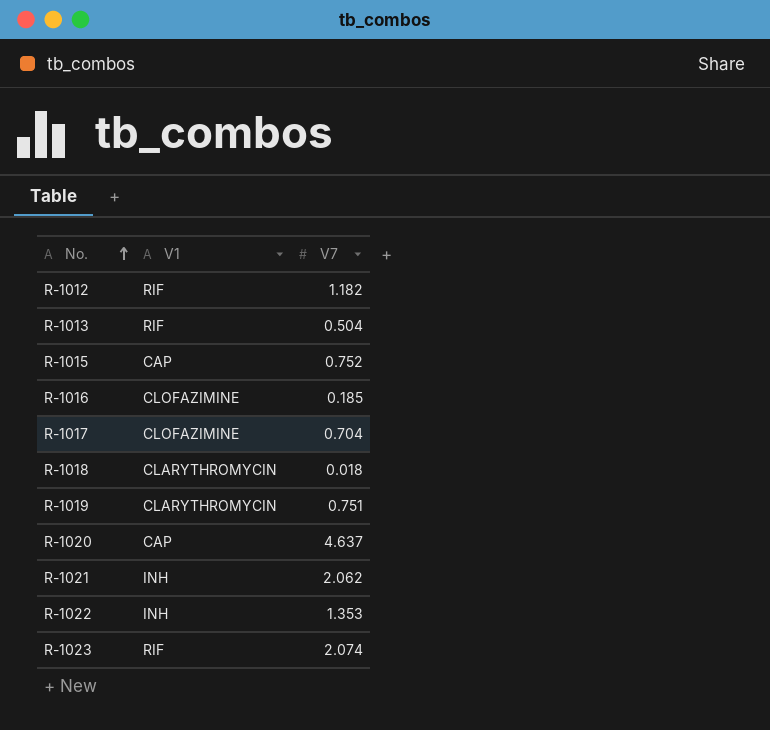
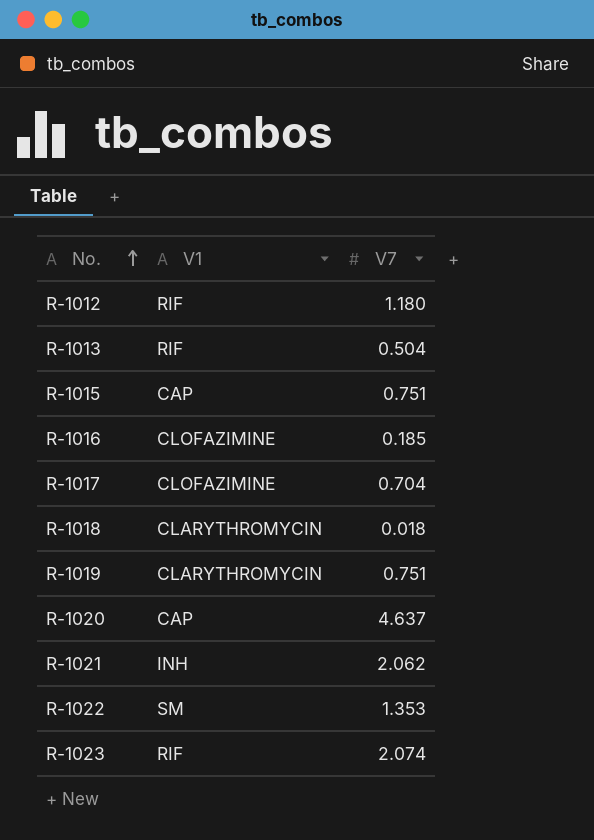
R-1012 | V7: 1.182 -> 1.180
R-1015 | V7: 0.752 -> 0.751
R-1022 | V1: INH -> SM

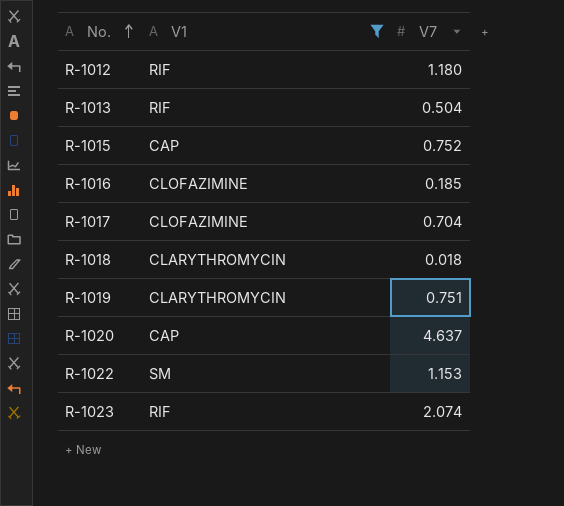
filter: none -> V1 != INH
R-1015 | V7: 0.751 -> 0.752
R-1022 | V7: 1.353 -> 1.153

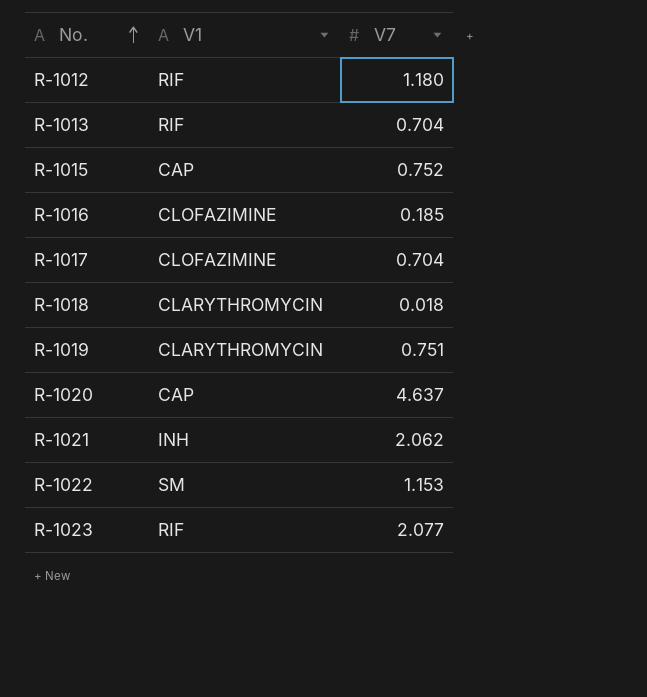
filter: V1 != INH -> none
R-1013 | V7: 0.504 -> 0.704
R-1023 | V7: 2.074 -> 2.077

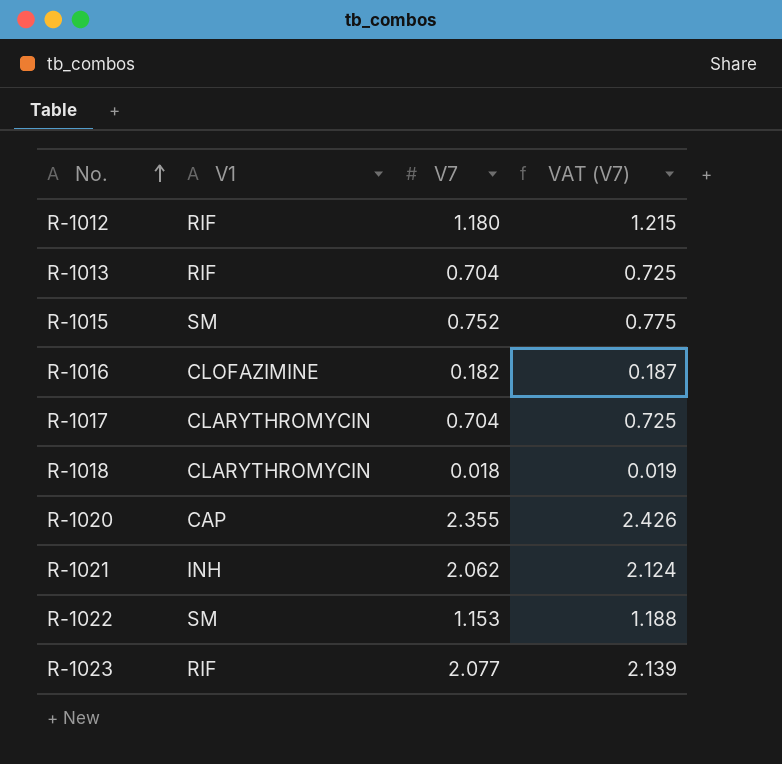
column VAT (V7) | formula: none -> [V7] * 1.03
row R-1019: CLARYTHROMYCIN | 0.751 -> none
R-1015 | V1: CAP -> SM
R-1016 | V7: 0.185 -> 0.182
R-1017 | V1: CLOFAZIMINE -> CLARYTHROMYCIN
R-1020 | V7: 4.637 -> 2.355

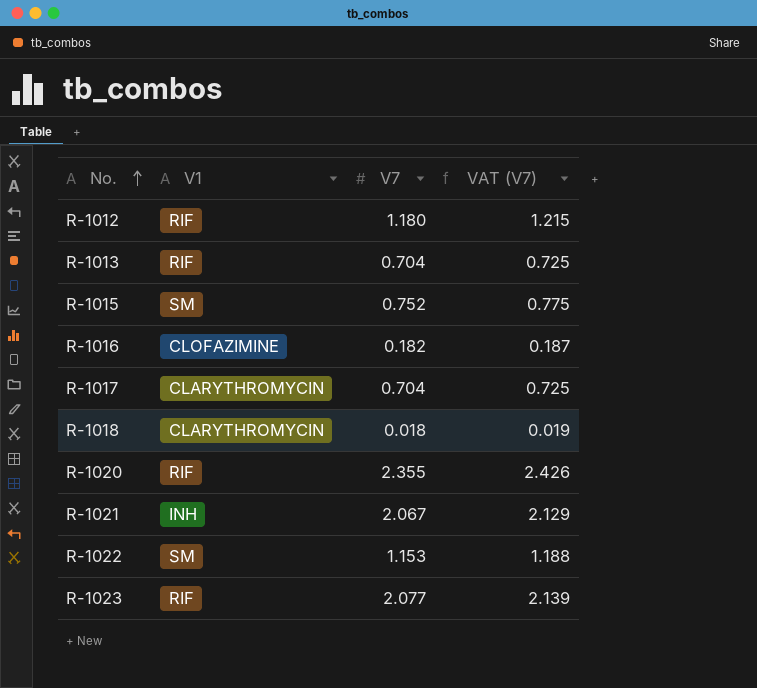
R-1020 | V1: CAP -> RIF
R-1021 | V7: 2.062 -> 2.067
R-1021 | VAT (V7): 2.124 -> 2.129

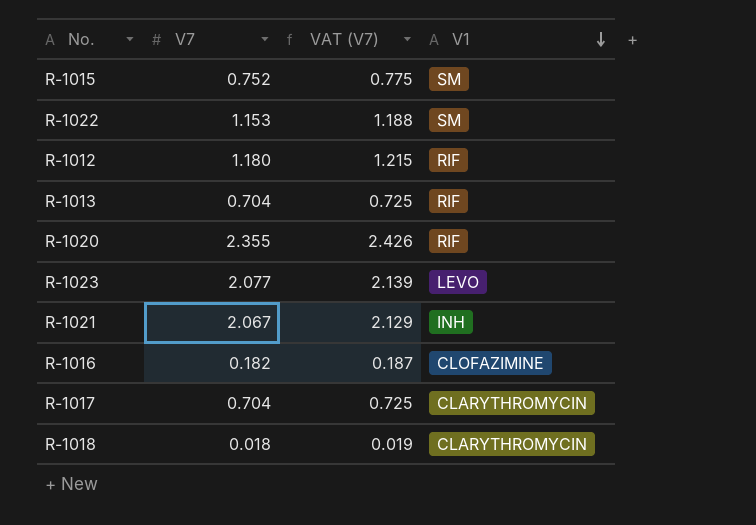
row order: No. ascending -> V1 descending
column V1 | position: 2 -> 4
R-1023 | V1: RIF -> LEVO

